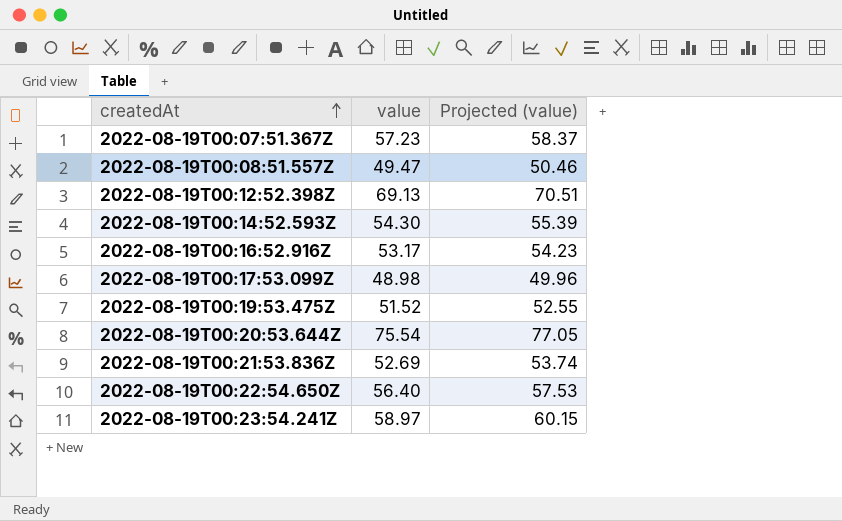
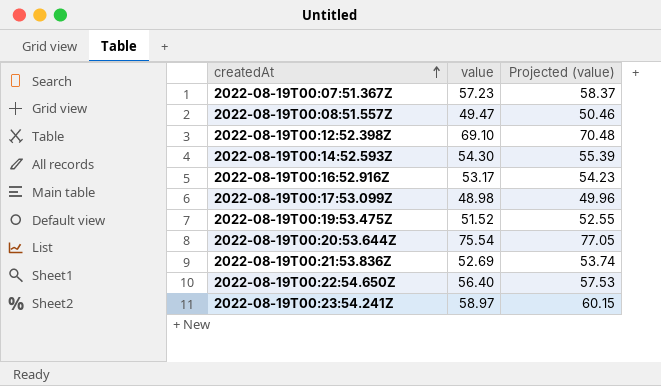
2022-08-19T00:12:52.398Z | value: 69.13 -> 69.10
2022-08-19T00:12:52.398Z | Projected (value): 70.51 -> 70.48

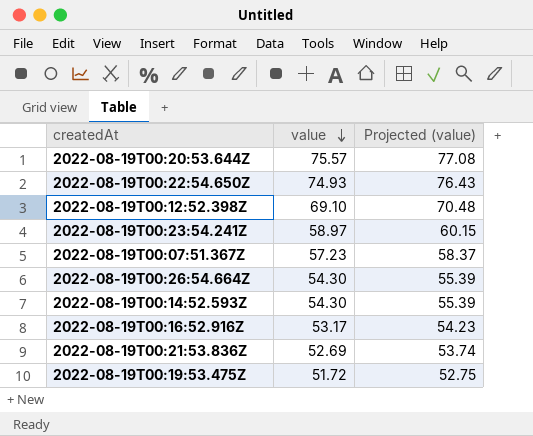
row order: createdAt ascending -> value descending
row 2022-08-19T00:08:51.557Z: 49.47 | 50.46 -> none
row 2022-08-19T00:17:53.099Z: 48.98 | 49.96 -> none
2022-08-19T00:20:53.644Z | value: 75.54 -> 75.57
2022-08-19T00:20:53.644Z | Projected (value): 77.05 -> 77.08
2022-08-19T00:22:54.650Z | value: 56.40 -> 74.93
2022-08-19T00:22:54.650Z | Projected (value): 57.53 -> 76.43
row 2022-08-19T00:26:54.664Z: none -> 54.30 | 55.39
2022-08-19T00:19:53.475Z | value: 51.52 -> 51.72
2022-08-19T00:19:53.475Z | Projected (value): 52.55 -> 52.75

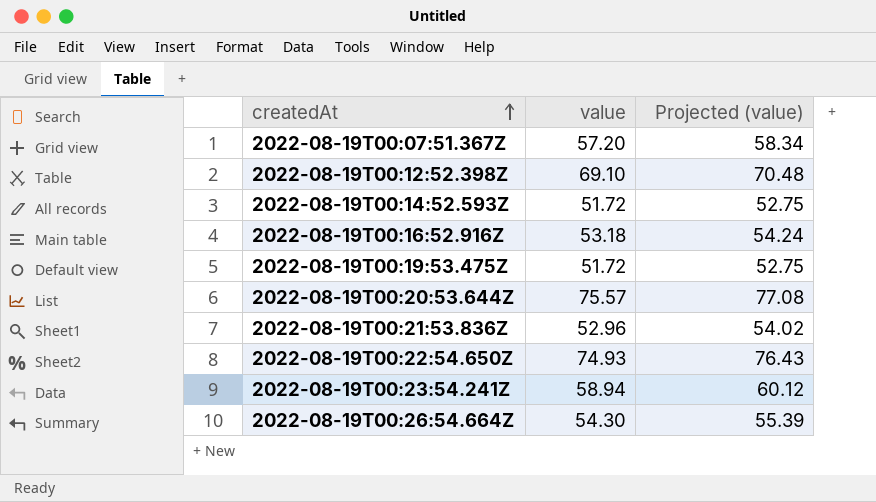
row order: value descending -> createdAt ascending
2022-08-19T00:07:51.367Z | value: 57.23 -> 57.20
2022-08-19T00:07:51.367Z | Projected (value): 58.37 -> 58.34
2022-08-19T00:14:52.593Z | value: 54.30 -> 51.72
2022-08-19T00:14:52.593Z | Projected (value): 55.39 -> 52.75
2022-08-19T00:16:52.916Z | value: 53.17 -> 53.18
2022-08-19T00:16:52.916Z | Projected (value): 54.23 -> 54.24
2022-08-19T00:21:53.836Z | value: 52.69 -> 52.96
2022-08-19T00:21:53.836Z | Projected (value): 53.74 -> 54.02
2022-08-19T00:23:54.241Z | value: 58.97 -> 58.94
2022-08-19T00:23:54.241Z | Projected (value): 60.15 -> 60.12

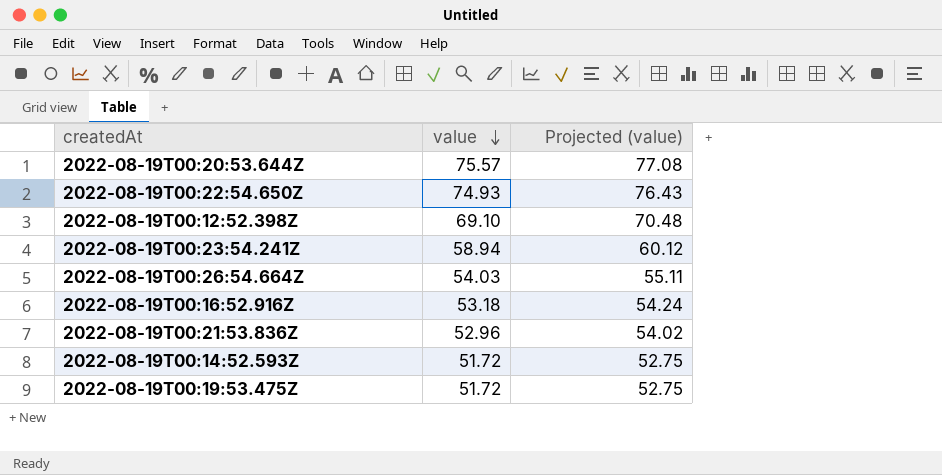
row order: createdAt ascending -> value descending
row 2022-08-19T00:07:51.367Z: 57.20 | 58.34 -> none
2022-08-19T00:26:54.664Z | value: 54.30 -> 54.03
2022-08-19T00:26:54.664Z | Projected (value): 55.39 -> 55.11

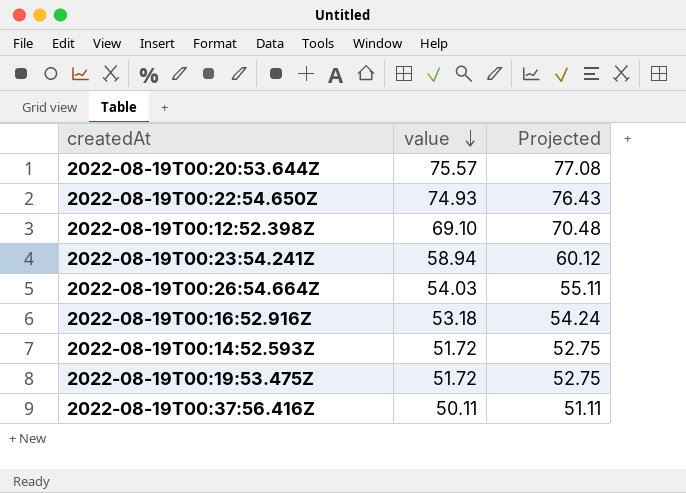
column name: Projected (value) -> Projected
row 2022-08-19T00:21:53.836Z: 52.96 | 54.02 -> none
row 2022-08-19T00:37:56.416Z: none -> 50.11 | 51.11

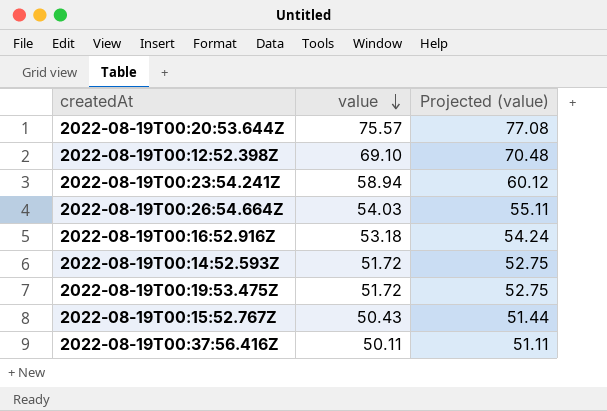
column name: Projected -> Projected (value)
row 2022-08-19T00:22:54.650Z: 74.93 | 76.43 -> none
row 2022-08-19T00:15:52.767Z: none -> 50.43 | 51.44

